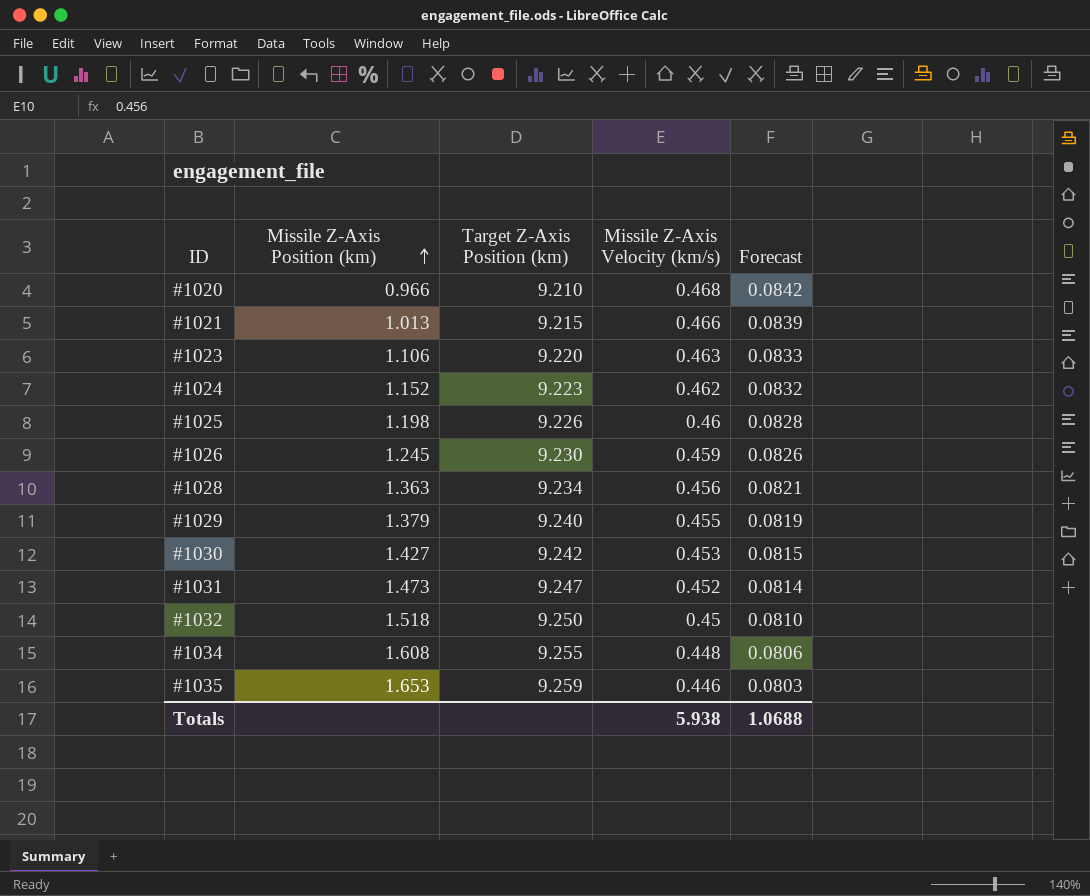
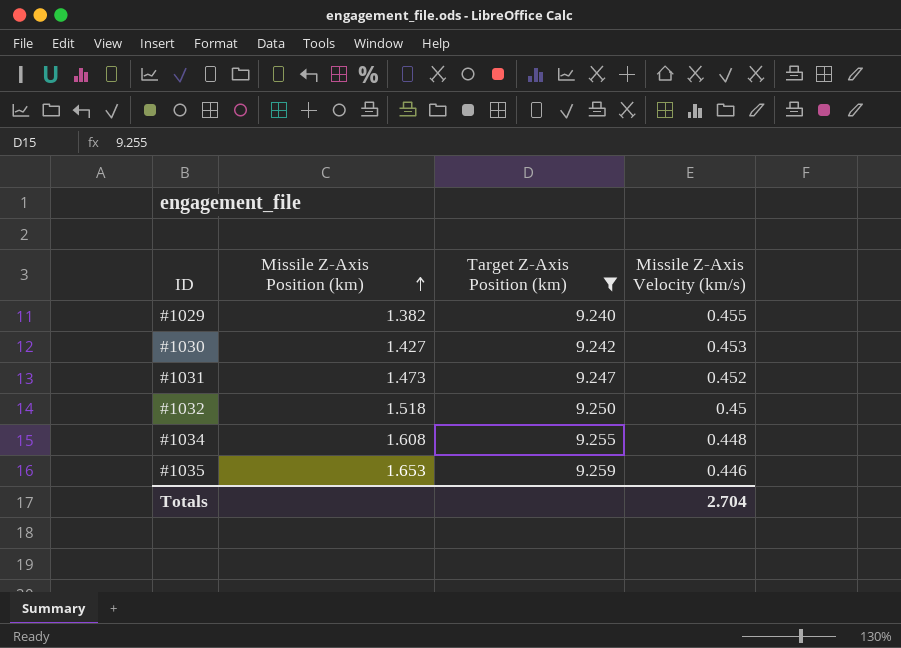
filter: none -> Target Z-Axis Position (km) >= 9.240
column Forecast | formula: [Missile Z-Axis Velocity (km/s)] * 0.18 -> none
#1029 | Missile Z-Axis Position (km): 1.379 -> 1.382
Totals | Missile Z-Axis Velocity (km/s): 5.938 -> 2.704

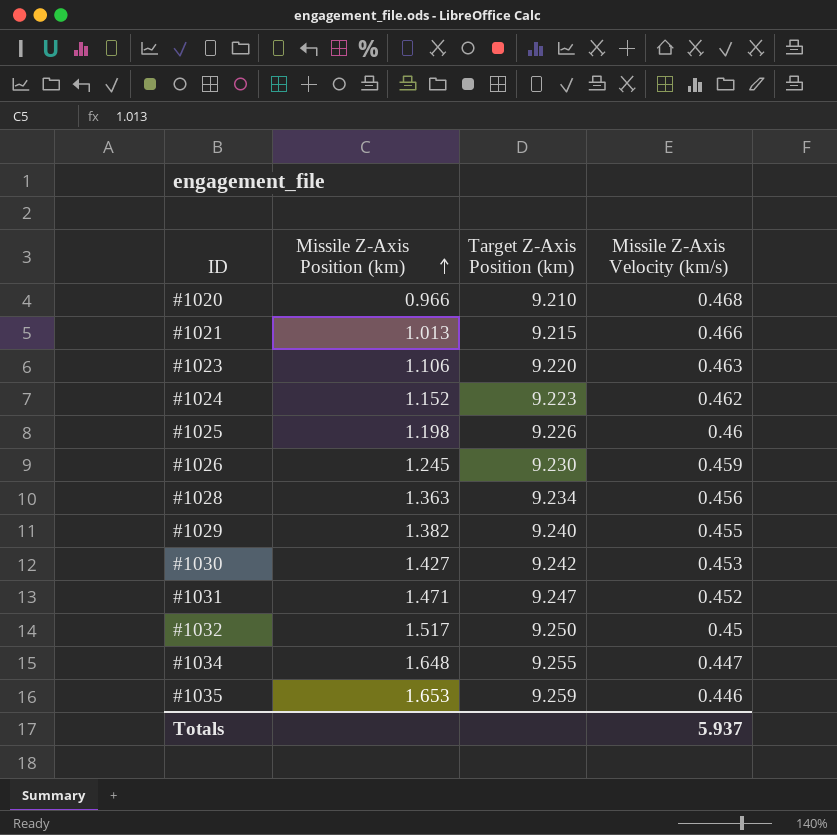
filter: Target Z-Axis Position (km) >= 9.240 -> none
#1031 | Missile Z-Axis Position (km): 1.473 -> 1.471
#1032 | Missile Z-Axis Position (km): 1.518 -> 1.517
#1034 | Missile Z-Axis Position (km): 1.608 -> 1.648
#1034 | Missile Z-Axis Velocity (km/s): 0.448 -> 0.447
Totals | Missile Z-Axis Velocity (km/s): 2.704 -> 5.937

